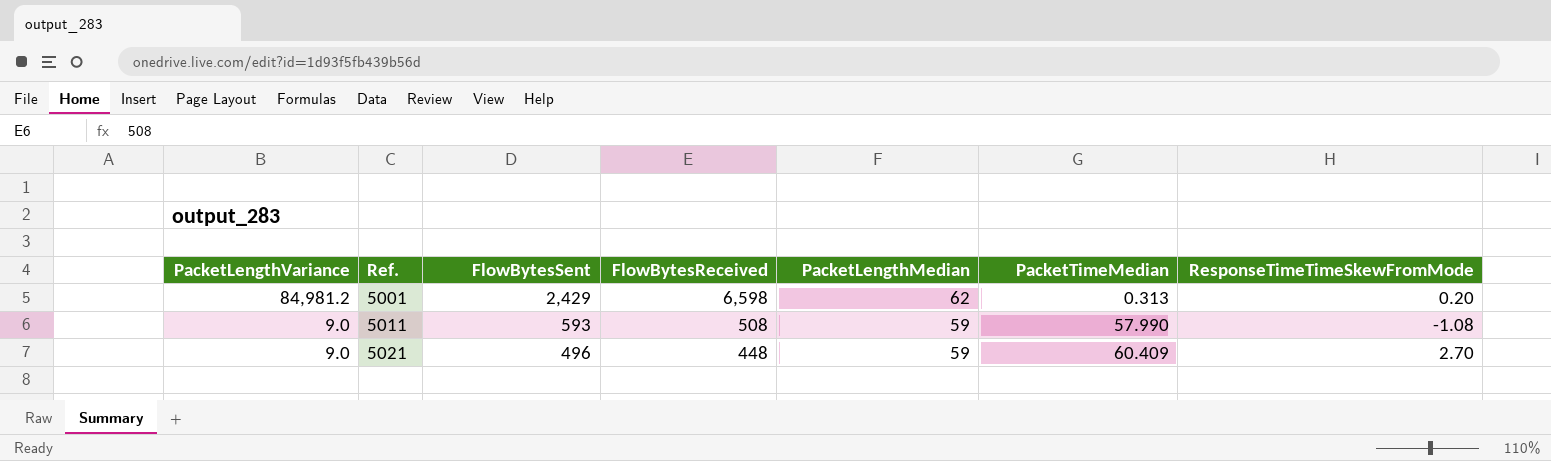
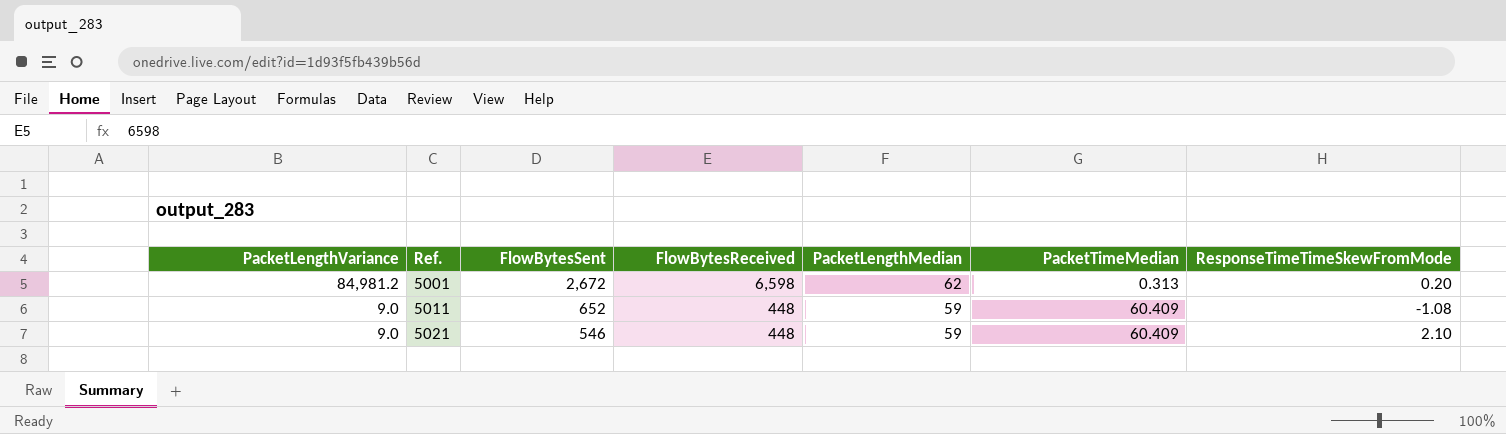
5001 | FlowBytesSent: 2,429 -> 2,672
5011 | FlowBytesSent: 593 -> 652
5011 | FlowBytesReceived: 508 -> 448
5011 | PacketTimeMedian: 57.990 -> 60.409
5021 | FlowBytesSent: 496 -> 546
5021 | ResponseTimeTimeSkewFromMode: 2.70 -> 2.10

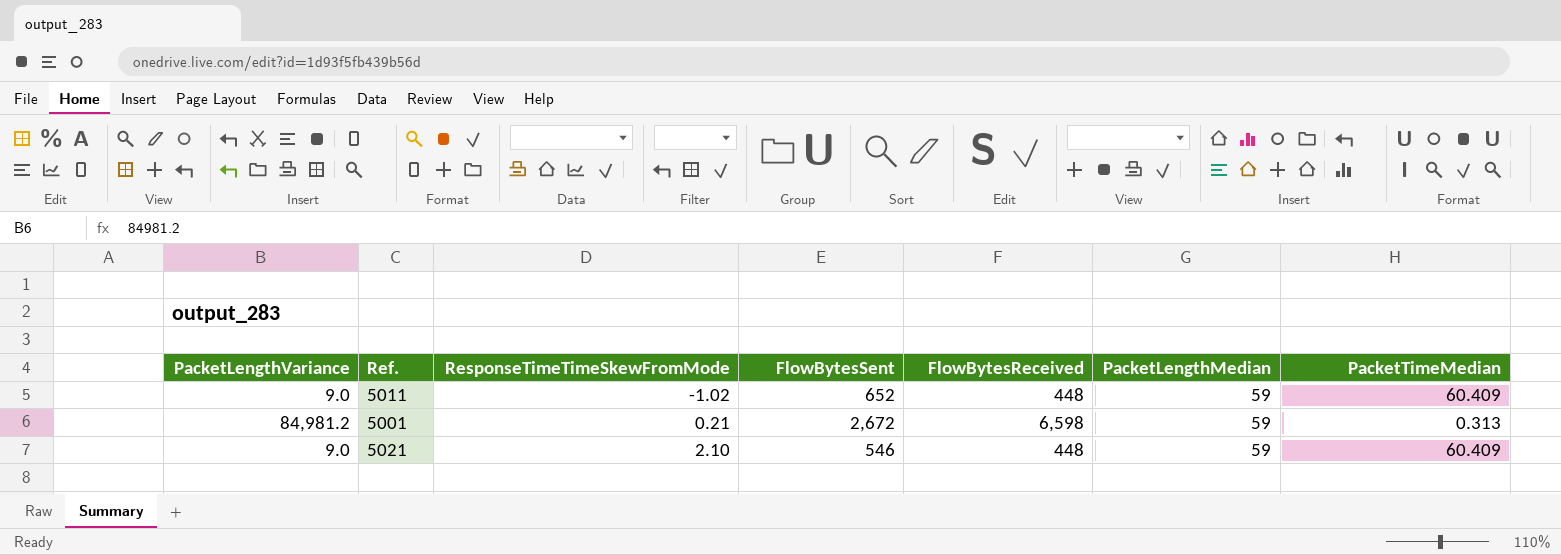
row order: PacketLengthVariance descending -> ResponseTimeTimeSkewFromMode ascending
column ResponseTimeTimeSkewFromMode | position: 7 -> 3
5011 | ResponseTimeTimeSkewFromMode: -1.08 -> -1.02
5001 | ResponseTimeTimeSkewFromMode: 0.20 -> 0.21
5001 | PacketLengthMedian: 62 -> 59

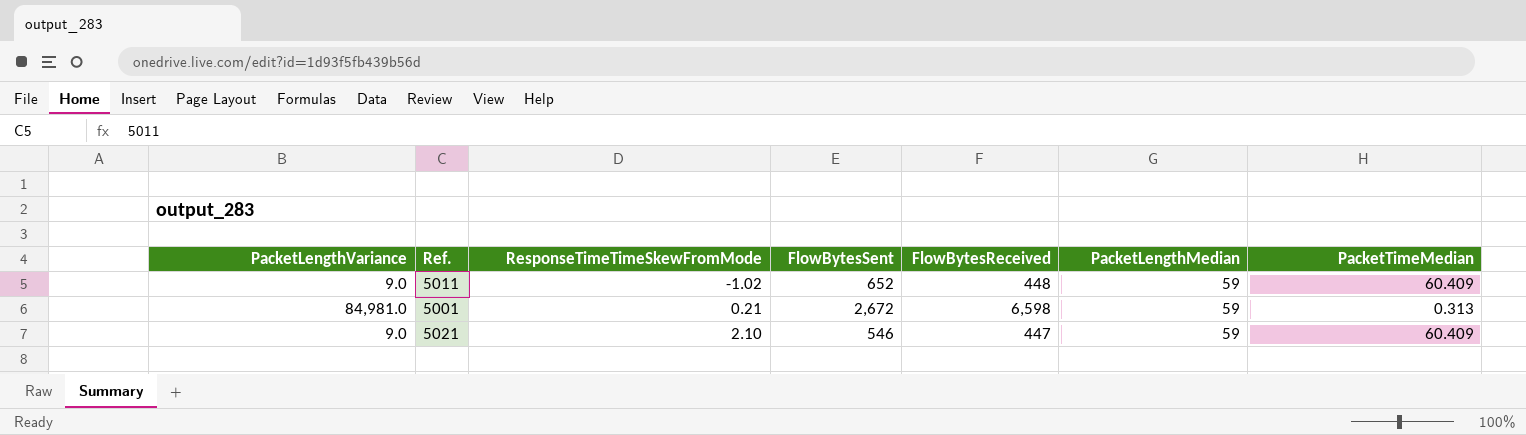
5001 | PacketLengthVariance: 84,981.2 -> 84,981.0
5021 | FlowBytesReceived: 448 -> 447

